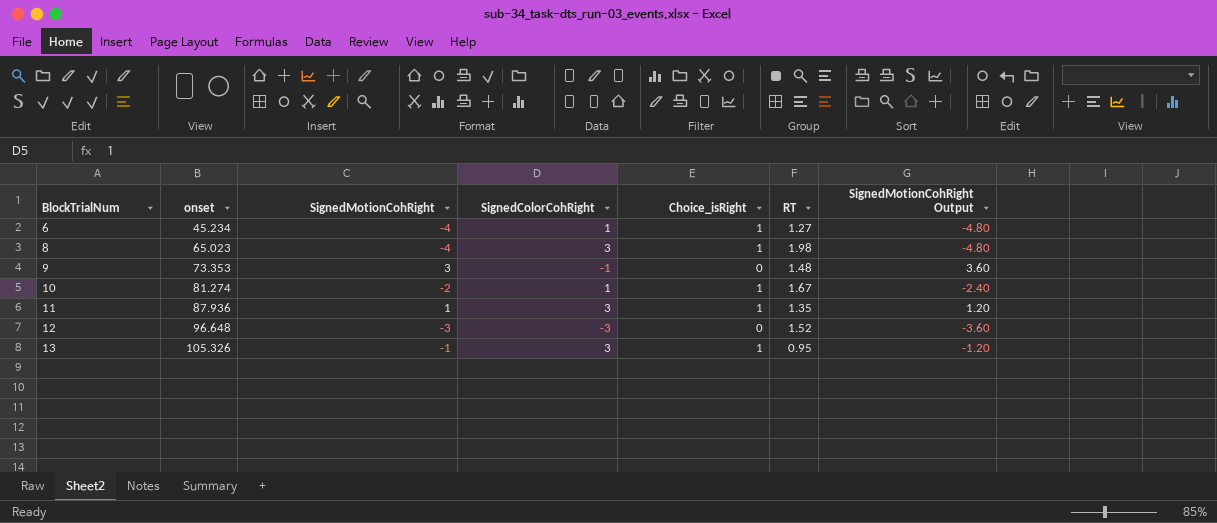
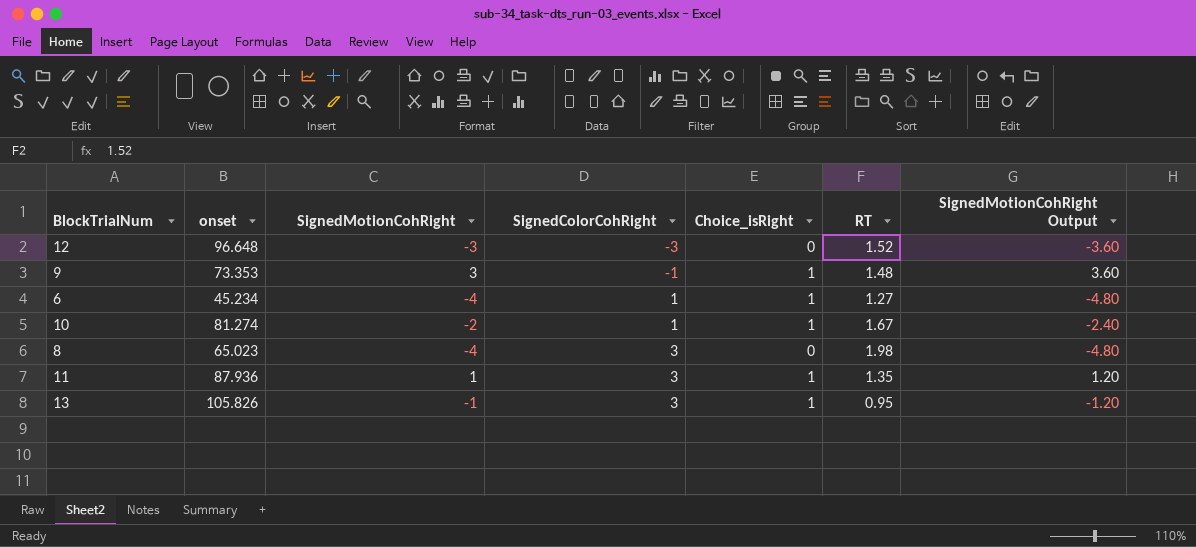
row order: BlockTrialNum ascending -> SignedColorCohRight ascending
9 | Choice_isRight: 0 -> 1
8 | Choice_isRight: 1 -> 0
13 | onset: 105.326 -> 105.826

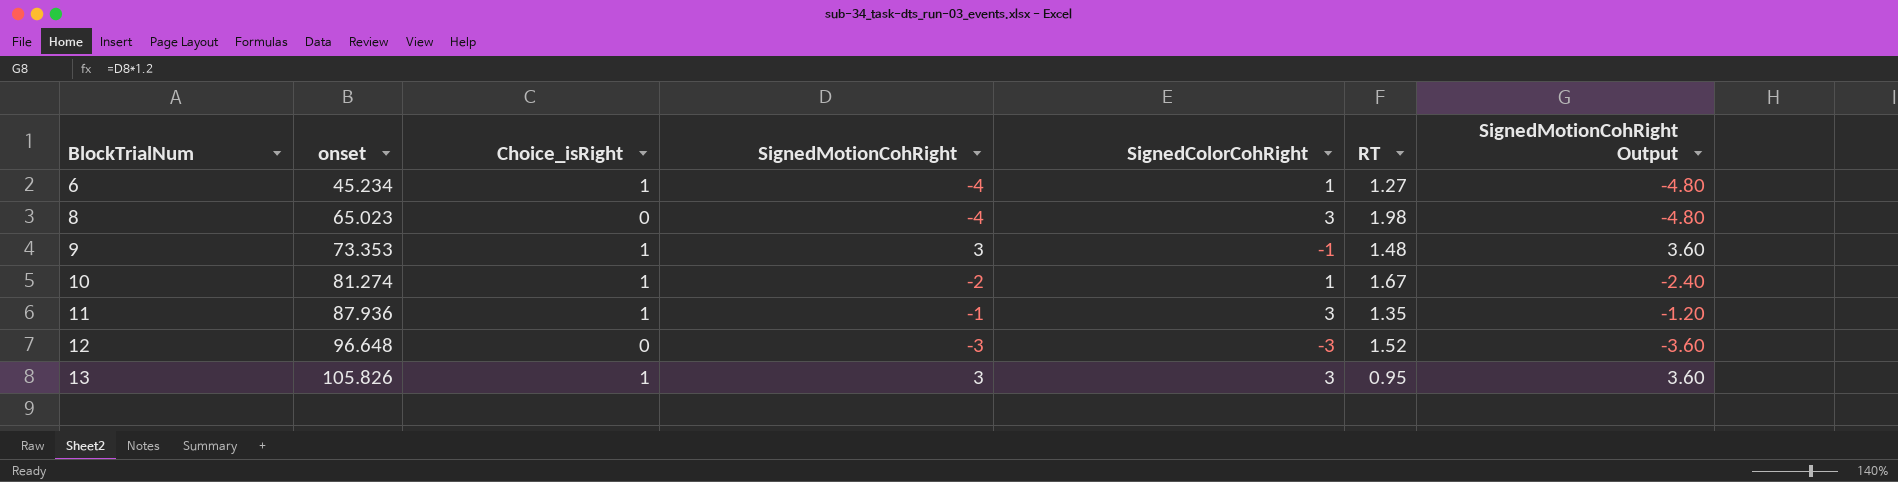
row order: SignedColorCohRight ascending -> BlockTrialNum ascending
column Choice_isRight | position: 5 -> 3
11 | SignedMotionCohRight: 1 -> -1
11 | SignedMotionCohRight Output: 1.20 -> -1.20
13 | SignedMotionCohRight: -1 -> 3
13 | SignedMotionCohRight Output: -1.20 -> 3.60

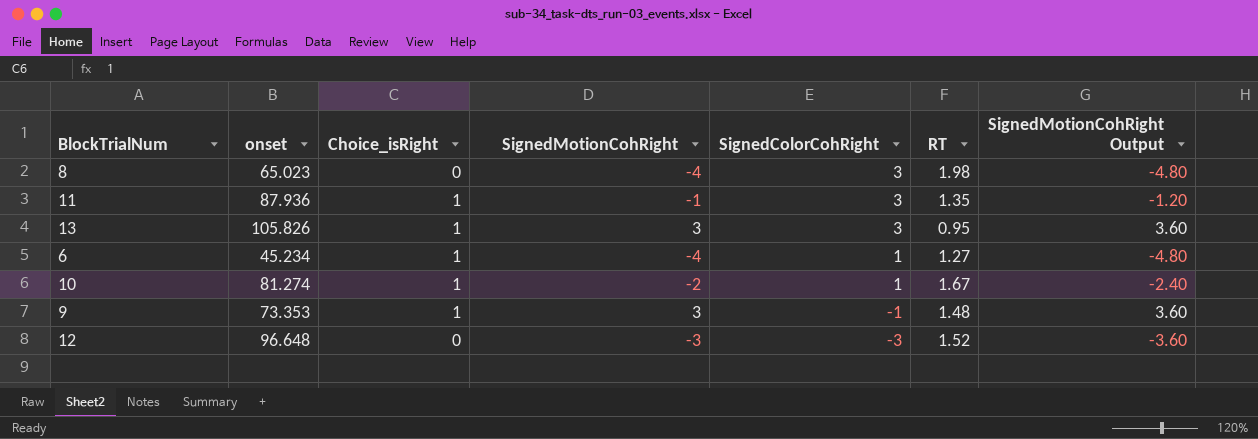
row order: BlockTrialNum ascending -> SignedColorCohRight descending

